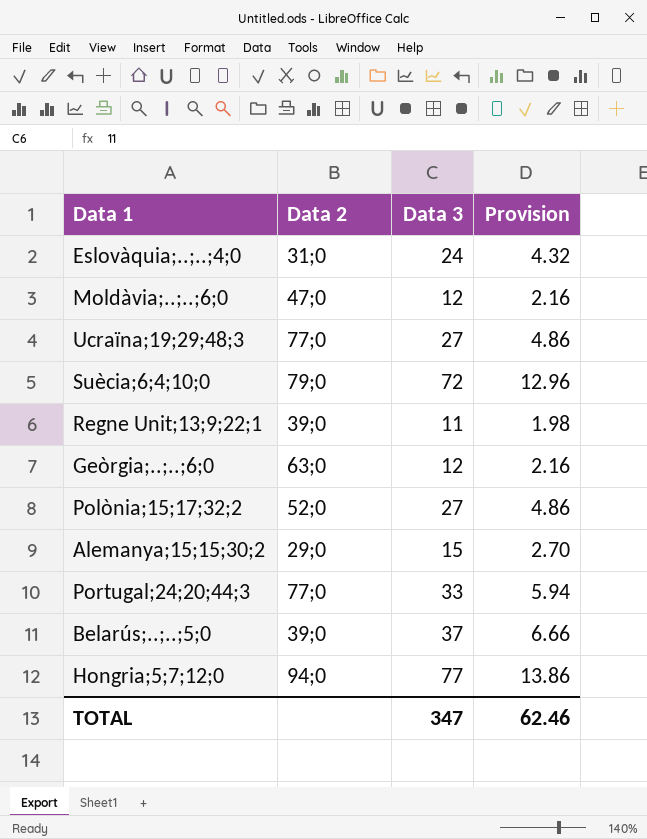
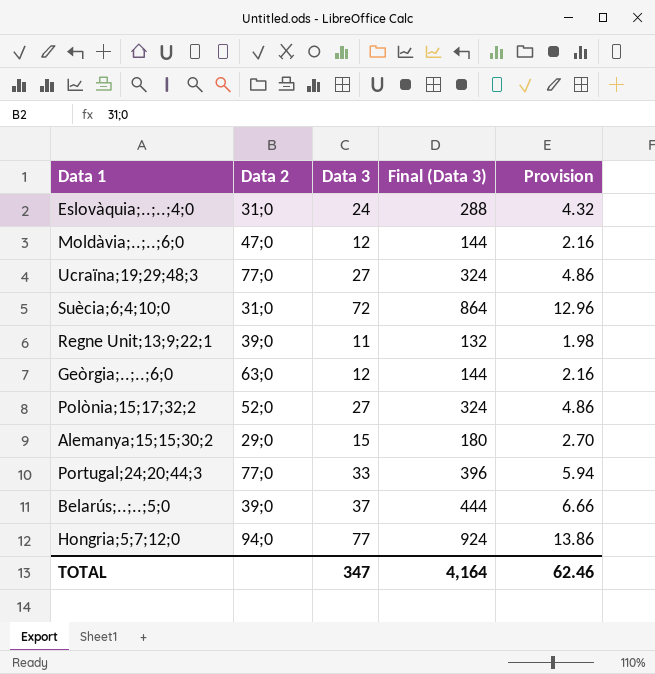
column Final (Data 3) | formula: none -> [Data 3] * 12
Suècia;6;4;10;0 | Data 2: 79;0 -> 31;0

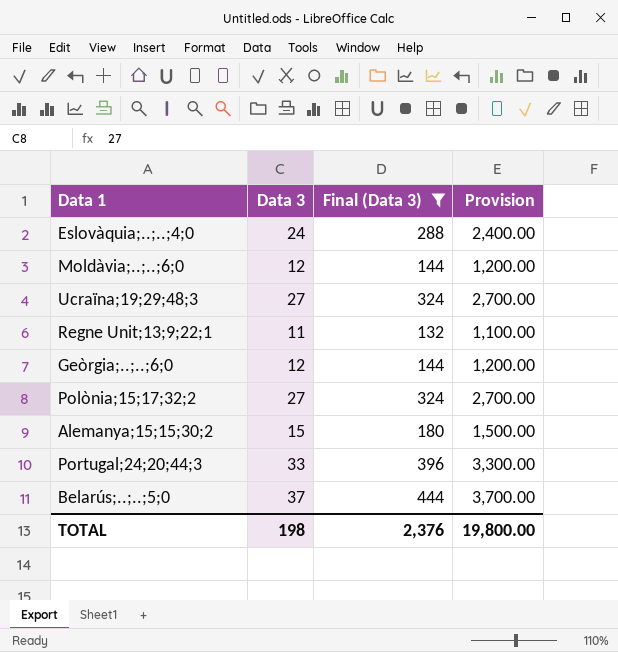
filter: none -> Final (Data 3) <= 444
column Data 2 | position: 2 -> none
column Provision | formula: [Data 3] * 0.18 -> [Data 3] * 100
TOTAL | Data 3: 347 -> 198
TOTAL | Final (Data 3): 4,164 -> 2,376
TOTAL | Provision: 62.46 -> 19,800.00

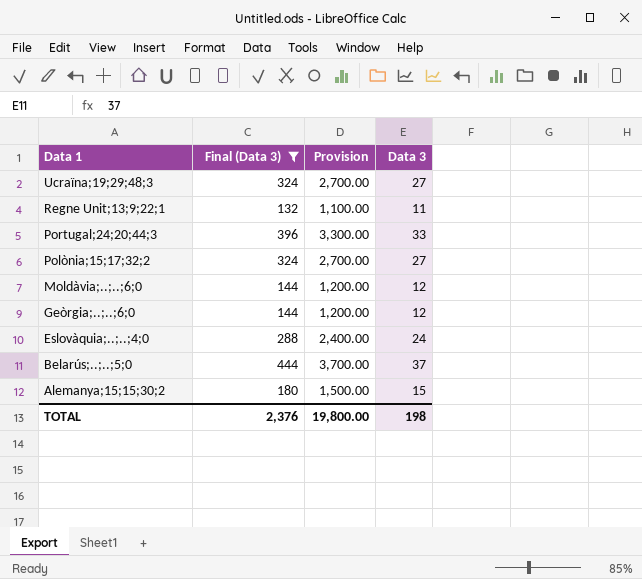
row order: none -> Data 1 descending
column Data 3 | position: 2 -> 4

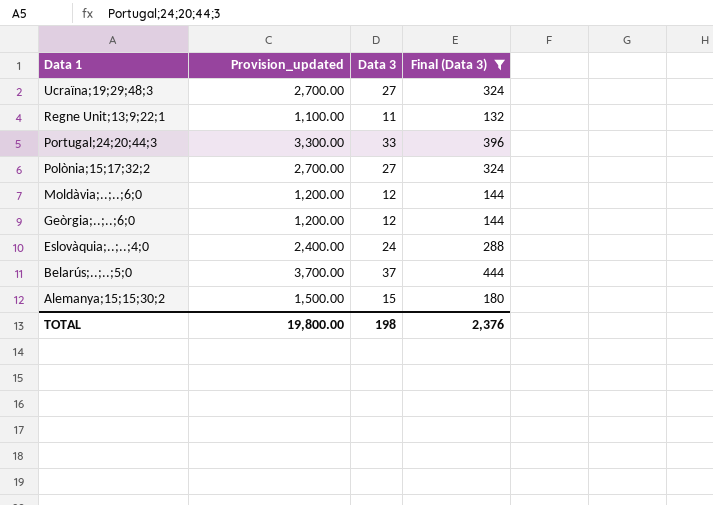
column name: Provision -> Provision_updated
column Final (Data 3) | position: 2 -> 4

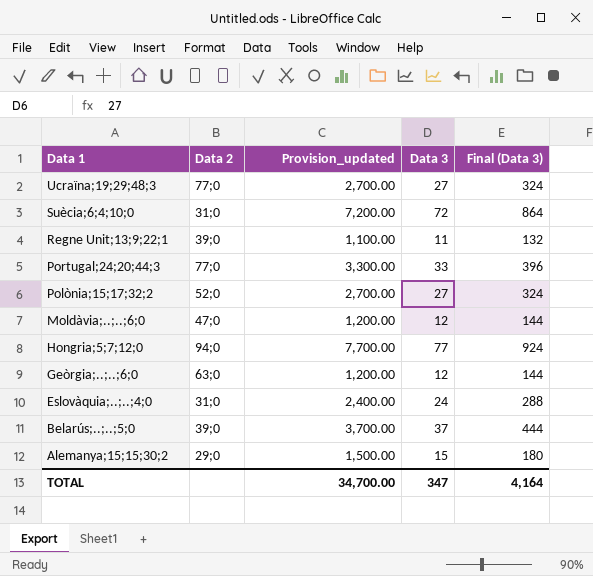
filter: Final (Data 3) <= 444 -> none
column Data 2 | position: none -> 2
TOTAL | Provision_updated: 19,800.00 -> 34,700.00
TOTAL | Data 3: 198 -> 347
TOTAL | Final (Data 3): 2,376 -> 4,164

